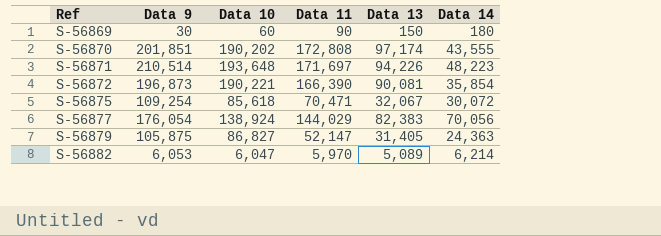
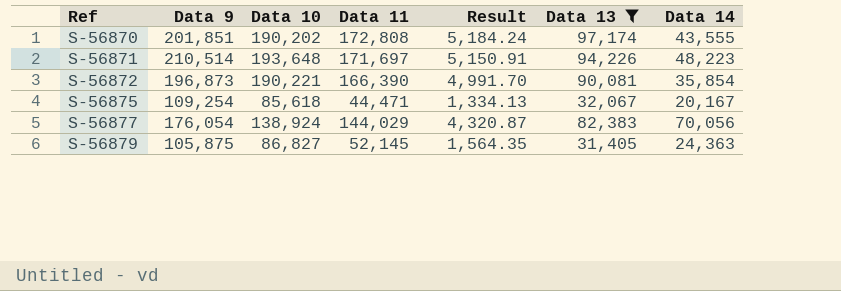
filter: none -> Data 13 >= 31,405
column Result | formula: none -> [Data 11] * 0.03
S-56875 | Data 11: 70,471 -> 44,471
S-56875 | Data 14: 30,072 -> 20,167
S-56879 | Data 11: 52,147 -> 52,145

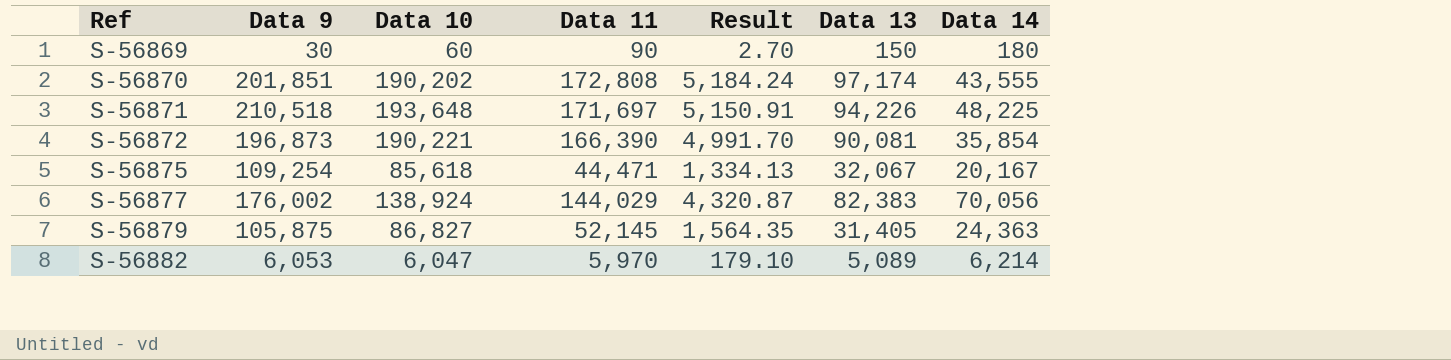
filter: Data 13 >= 31,405 -> none
S-56871 | Data 9: 210,514 -> 210,518
S-56871 | Data 14: 48,223 -> 48,225
S-56877 | Data 9: 176,054 -> 176,002

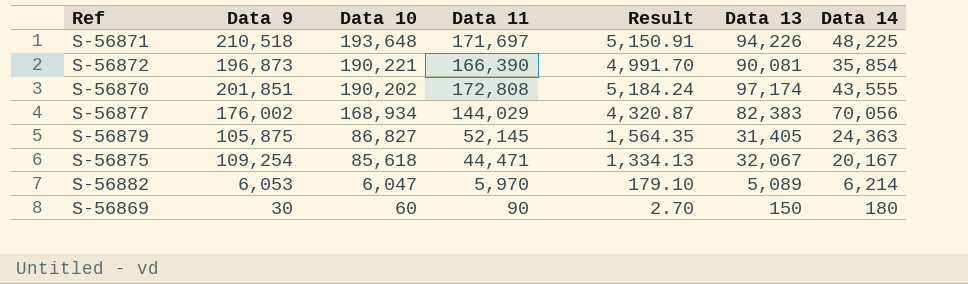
row order: Ref ascending -> Data 10 descending
S-56877 | Data 10: 138,924 -> 168,934

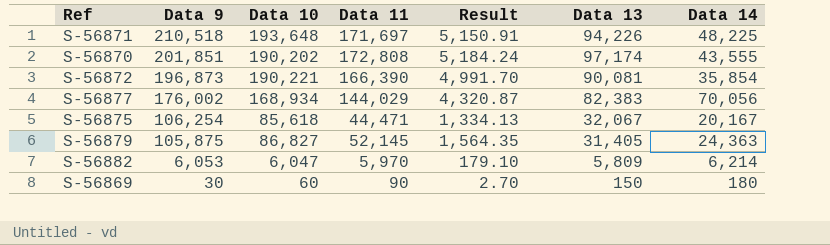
row order: Data 10 descending -> Data 9 descending
S-56875 | Data 9: 109,254 -> 106,254
S-56882 | Data 13: 5,089 -> 5,809

